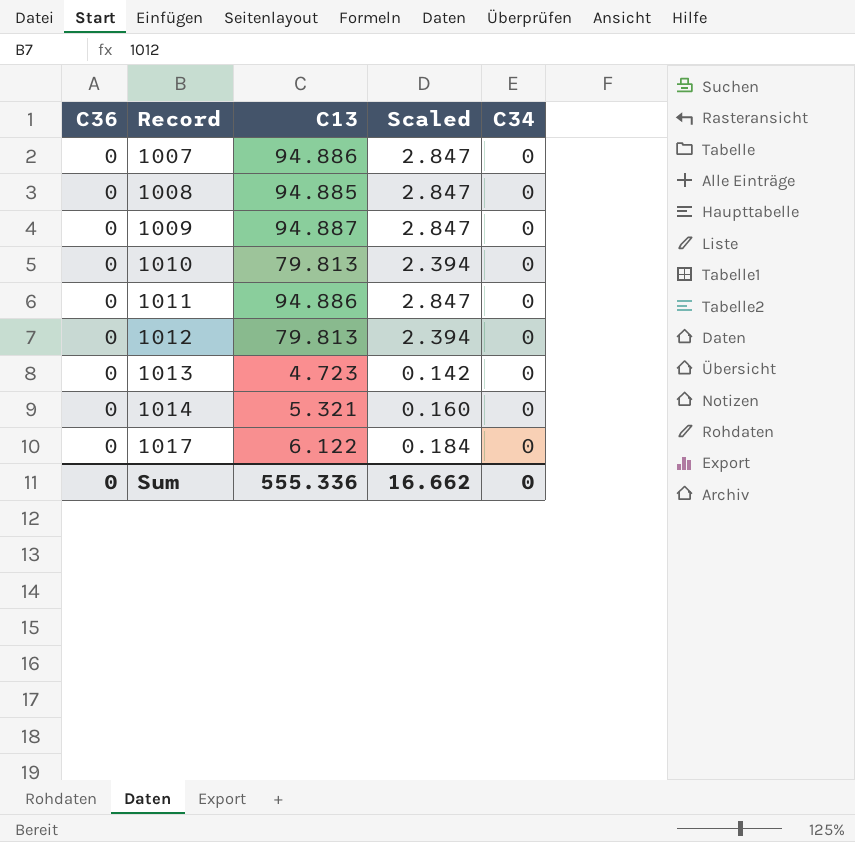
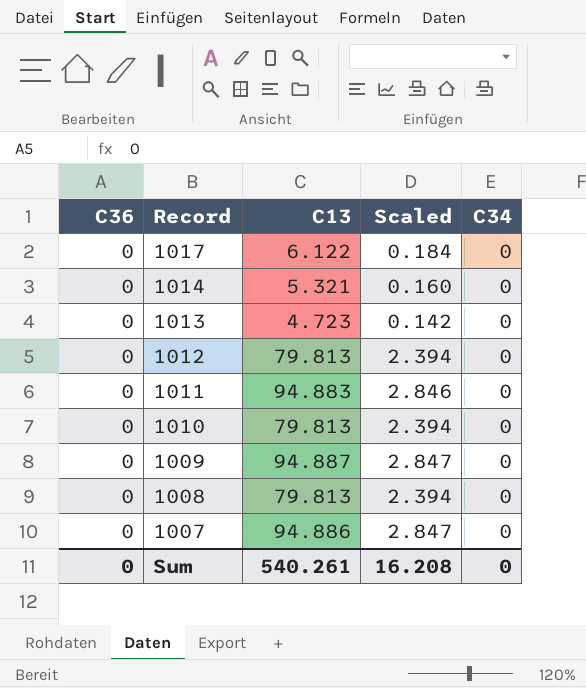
row order: Record ascending -> Record descending
1011 | C13: 94.886 -> 94.883
1011 | Scaled: 2.847 -> 2.846
1008 | C13: 94.885 -> 79.813
1008 | Scaled: 2.847 -> 2.394
Sum | C13: 555.336 -> 540.261
Sum | Scaled: 16.662 -> 16.208

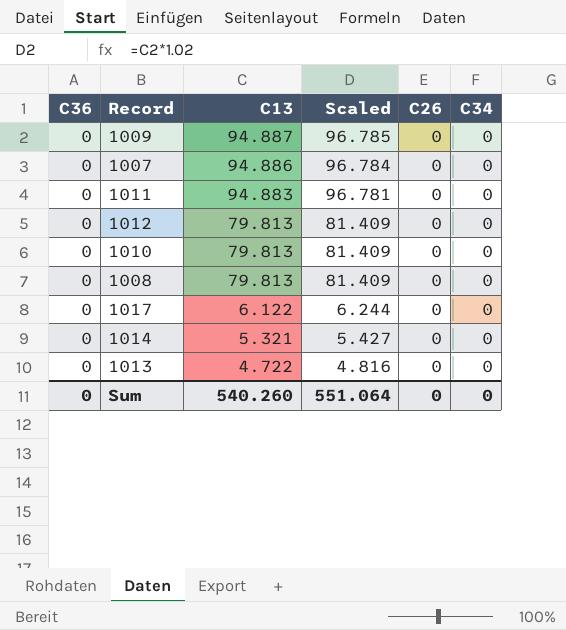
row order: Record descending -> C13 descending
column Scaled | formula: [C13] * 0.03 -> [C13] * 1.02
column C26 | position: none -> 5
1013 | C13: 4.723 -> 4.722
Sum | C13: 540.261 -> 540.260
Sum | Scaled: 16.208 -> 551.064

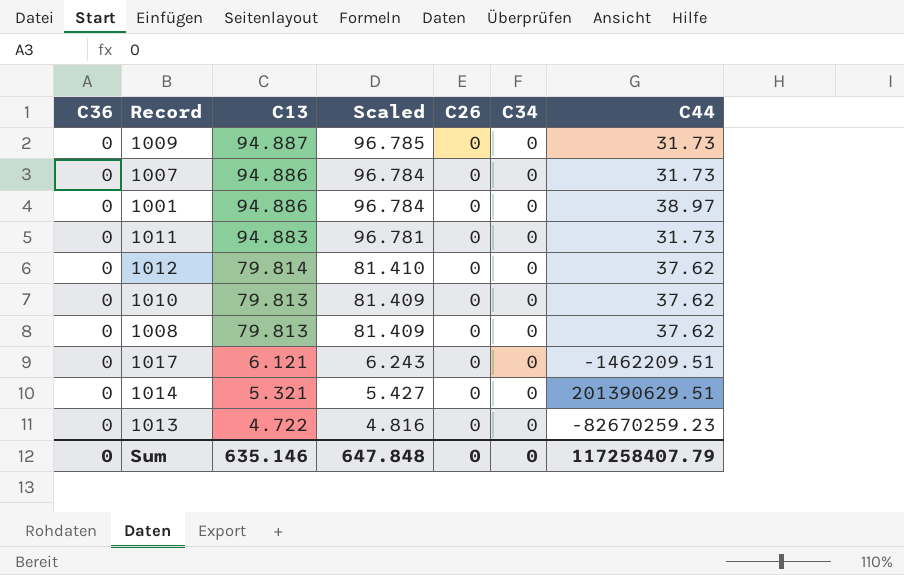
column C44 | position: none -> 7
row 1001: none -> 0 | 94.886 | 96.784 | 0 | 0 | 38.97
1012 | C13: 79.813 -> 79.814
1012 | Scaled: 81.409 -> 81.410
1017 | C13: 6.122 -> 6.121
1017 | Scaled: 6.244 -> 6.243
Sum | C13: 540.260 -> 635.146
Sum | Scaled: 551.064 -> 647.848

